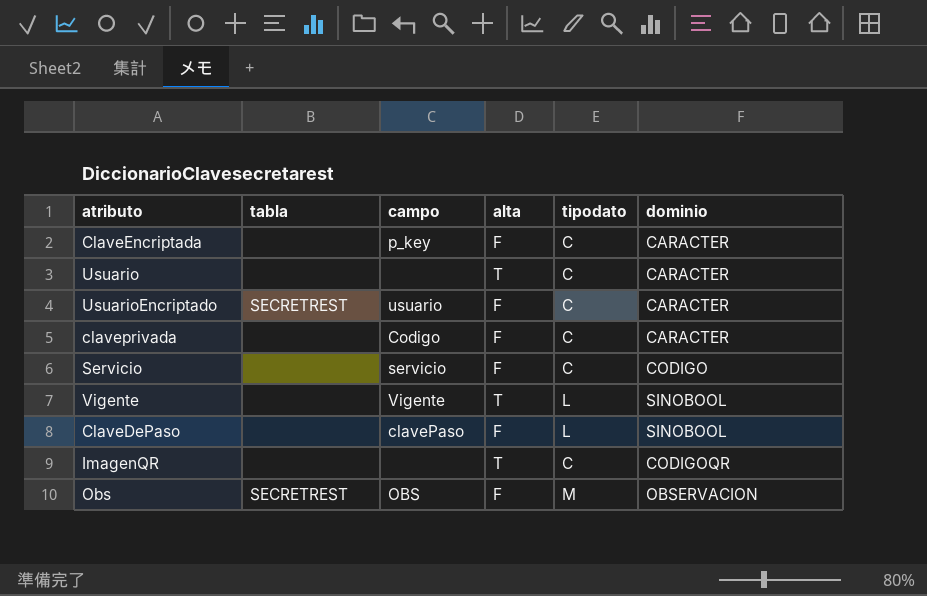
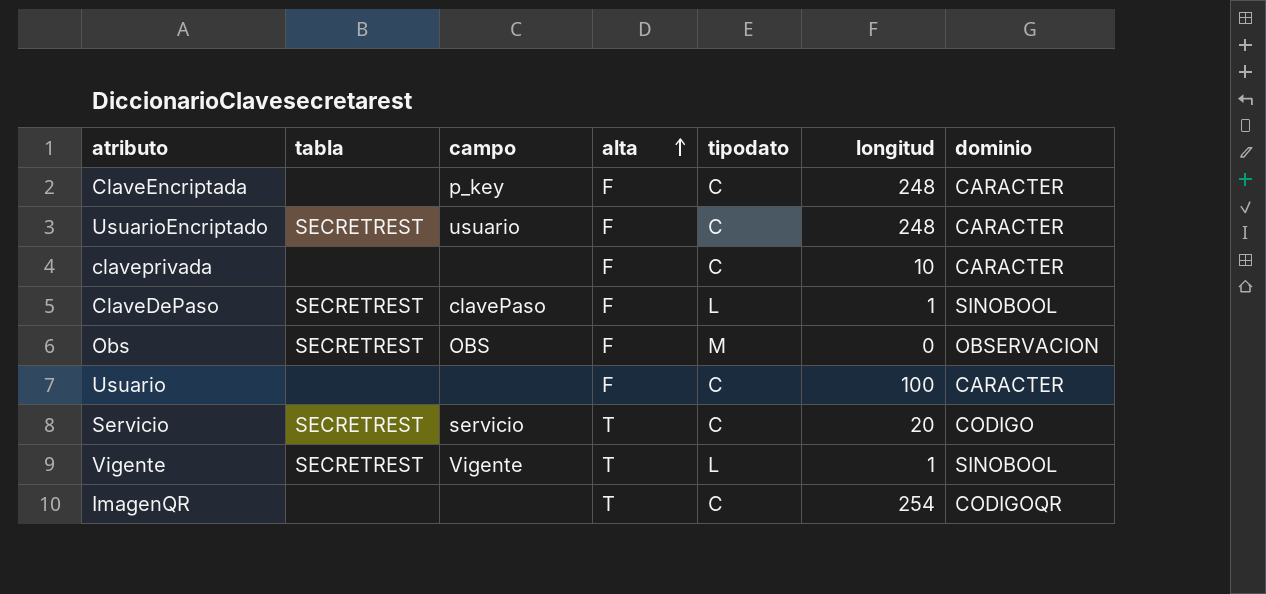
row order: none -> alta ascending
column longitud | position: none -> 6
claveprivada | campo: Codigo -> none
ClaveDePaso | tabla: none -> SECRETREST
Usuario | alta: T -> F
Servicio | tabla: none -> SECRETREST
Servicio | alta: F -> T
Vigente | tabla: none -> SECRETREST

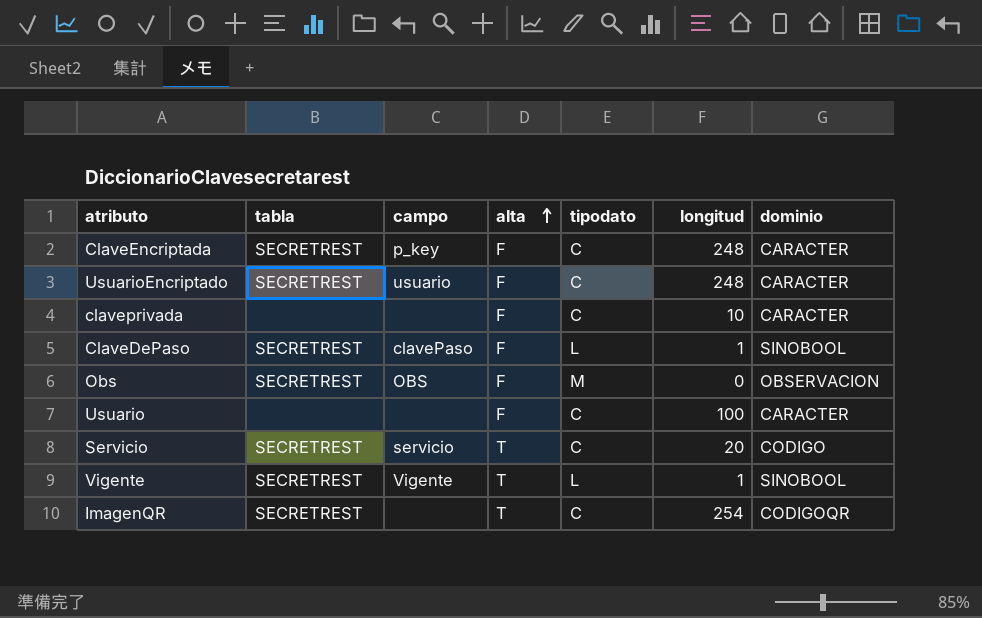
ClaveEncriptada | tabla: none -> SECRETREST
ImagenQR | tabla: none -> SECRETREST

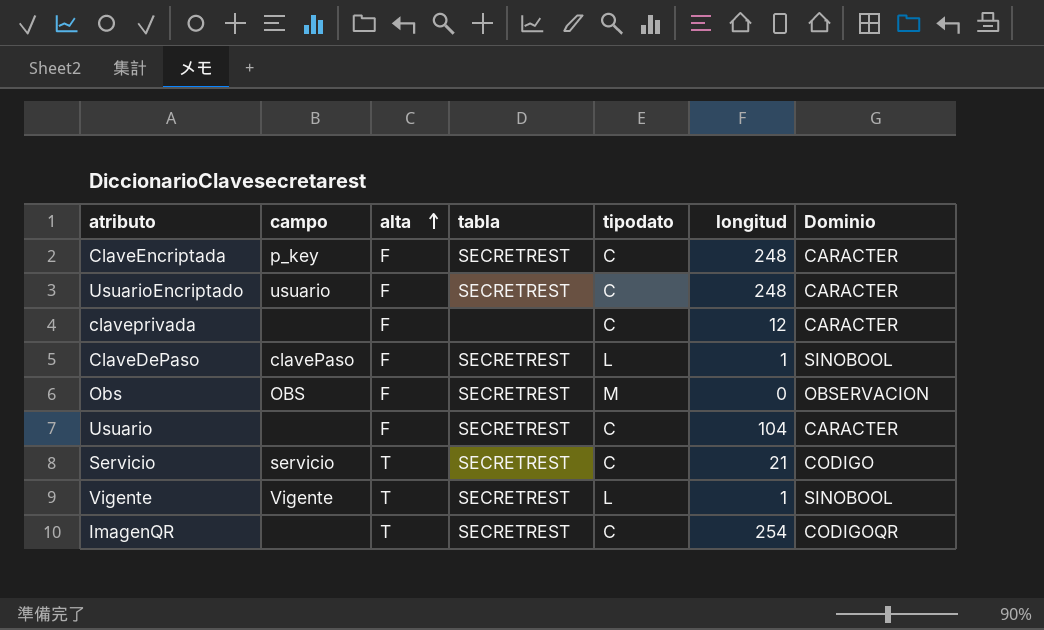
column tabla | position: 2 -> 4
column name: dominio -> Dominio
claveprivada | longitud: 10 -> 12
Usuario | tabla: none -> SECRETREST
Usuario | longitud: 100 -> 104
Servicio | longitud: 20 -> 21

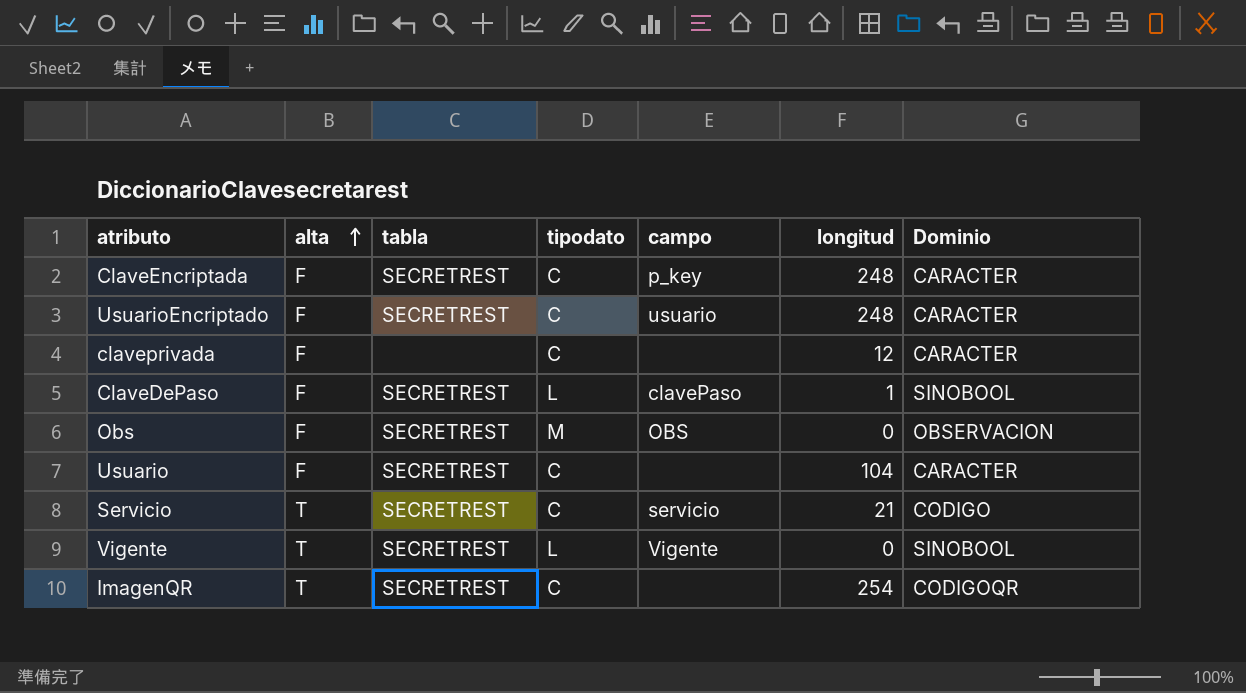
column campo | position: 2 -> 5
Vigente | longitud: 1 -> 0

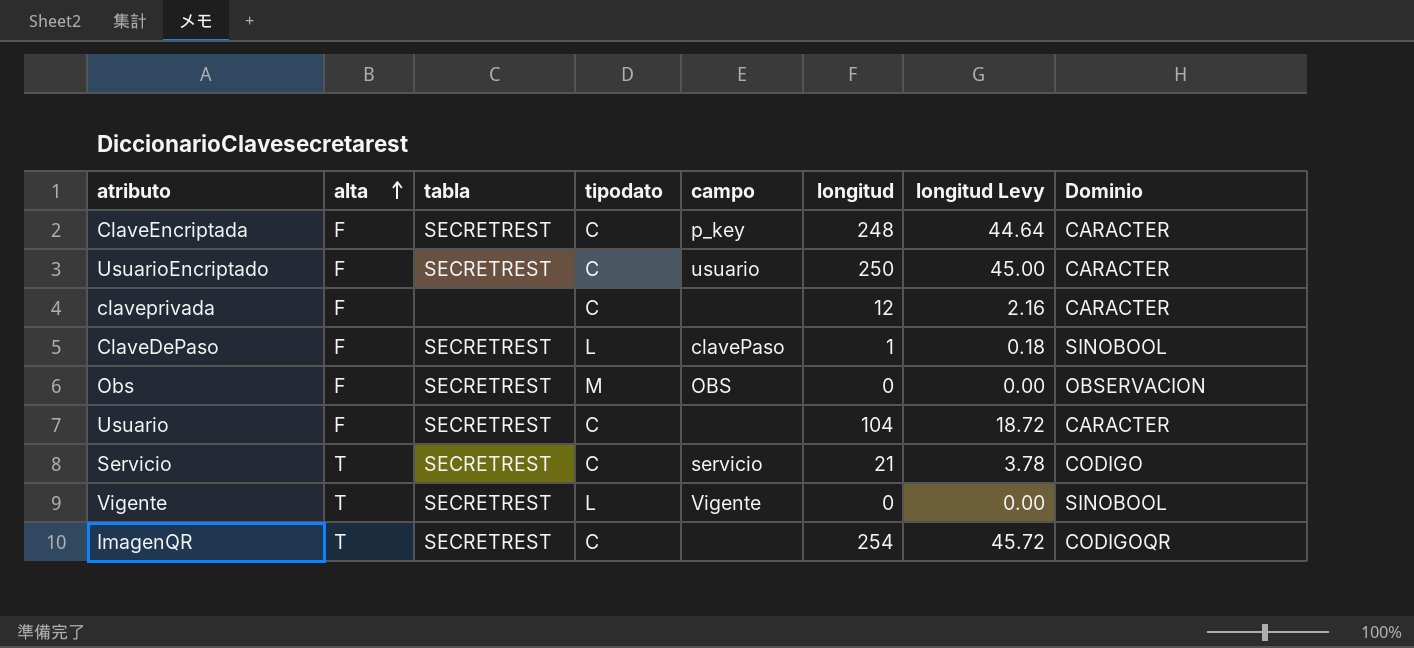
column longitud Levy | formula: none -> [longitud] * 0.18
UsuarioEncriptado | longitud: 248 -> 250

